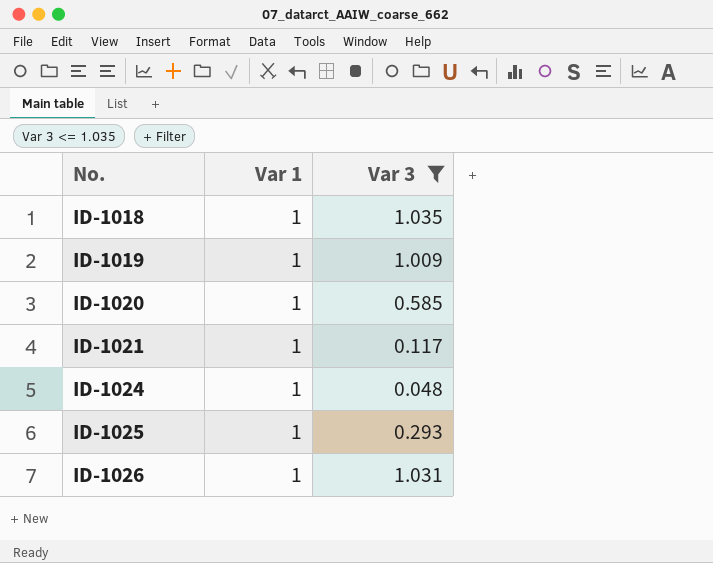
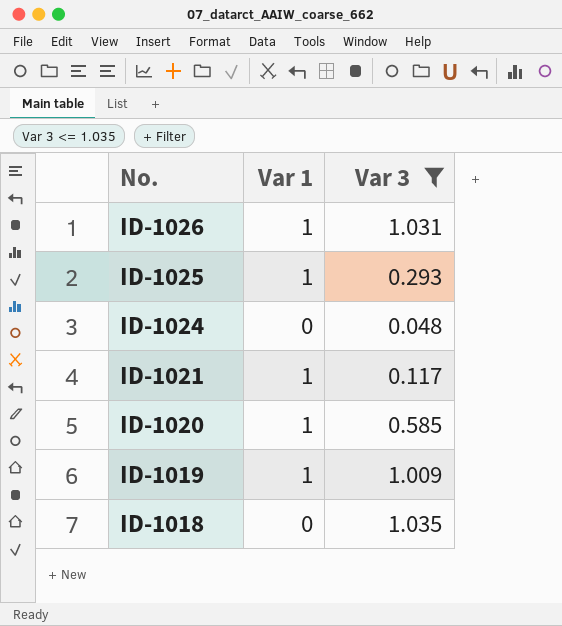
row order: No. ascending -> No. descending
ID-1024 | Var 1: 1 -> 0
ID-1018 | Var 1: 1 -> 0

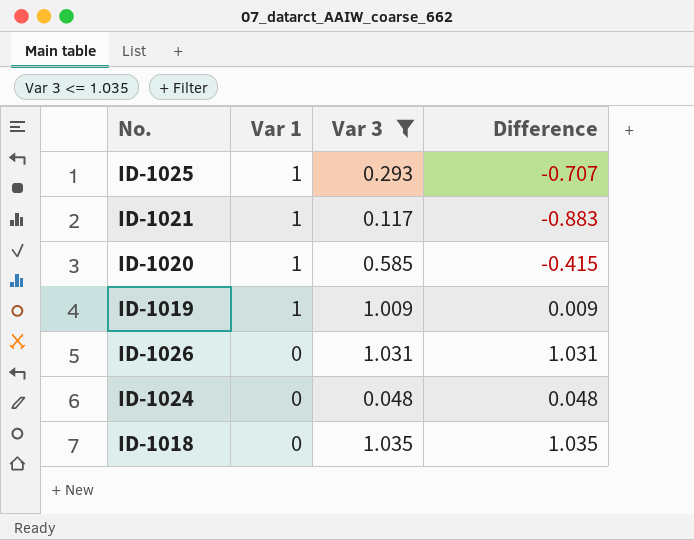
row order: No. descending -> Var 1 descending
column Difference | formula: none -> [Var 3] - [Var 1]
ID-1026 | Var 1: 1 -> 0

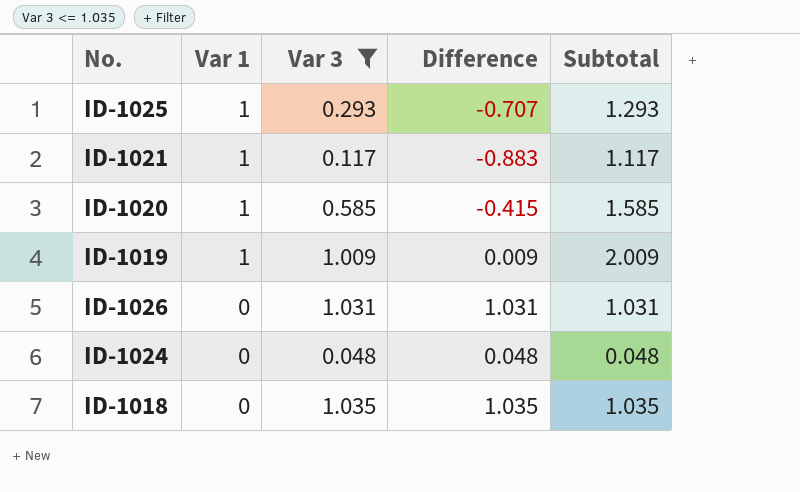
column Subtotal | formula: none -> [Var 1] + [Var 3]

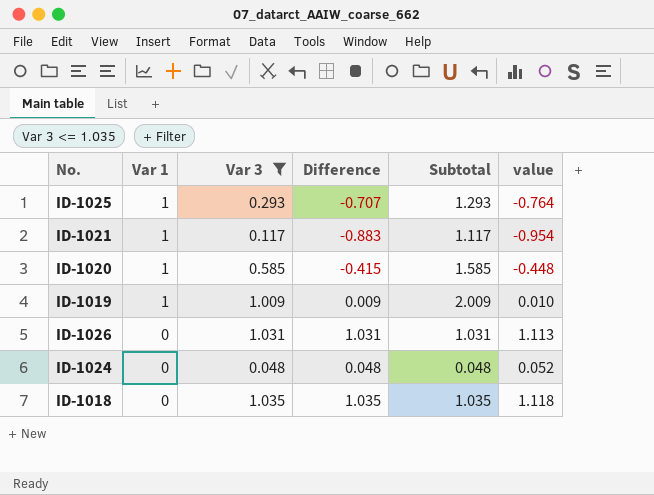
column value | formula: none -> [Difference] * 1.08

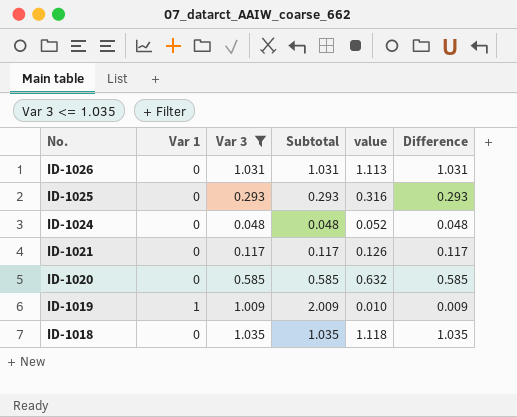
row order: Var 1 descending -> No. descending
column Difference | position: 4 -> 6
ID-1025 | Var 1: 1 -> 0
ID-1025 | Subtotal: 1.293 -> 0.293
ID-1025 | value: -0.764 -> 0.316
ID-1025 | Difference: -0.707 -> 0.293
ID-1021 | Var 1: 1 -> 0
ID-1021 | Subtotal: 1.117 -> 0.117
ID-1021 | value: -0.954 -> 0.126
ID-1021 | Difference: -0.883 -> 0.117
ID-1020 | Var 1: 1 -> 0
ID-1020 | Subtotal: 1.585 -> 0.585
ID-1020 | value: -0.448 -> 0.632
ID-1020 | Difference: -0.415 -> 0.585

